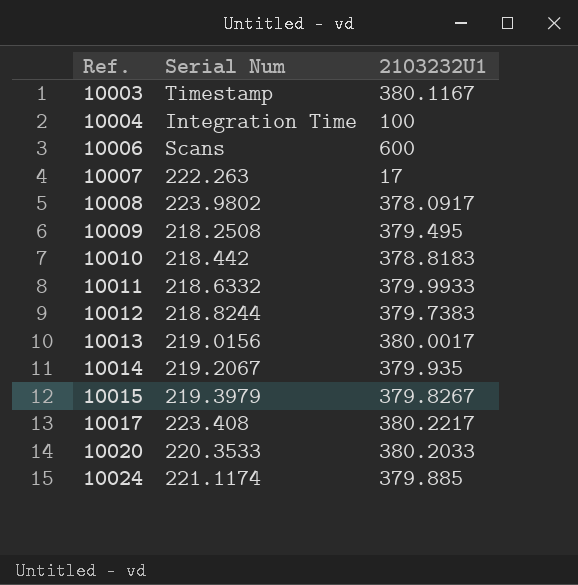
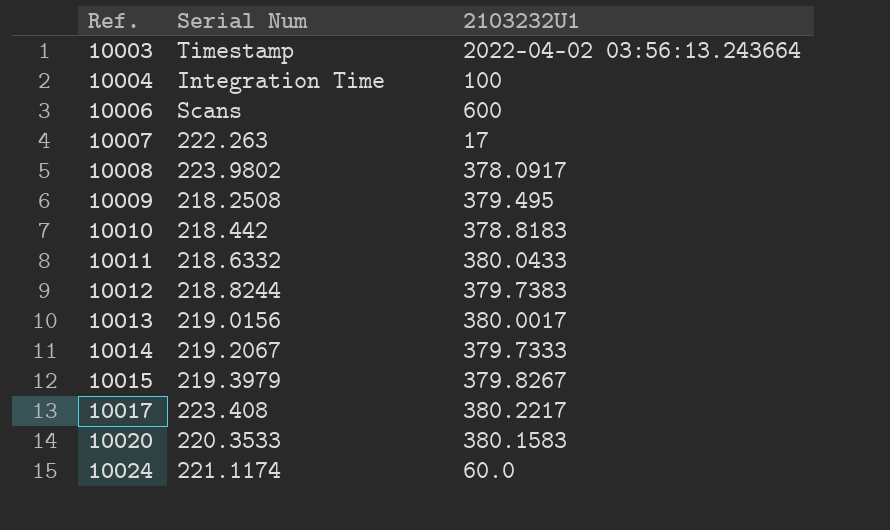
10003 | 2103232U1: 380.1167 -> 2022-04-02 03:56:13.243664
10011 | 2103232U1: 379.9933 -> 380.0433
10014 | 2103232U1: 379.935 -> 379.7333
10020 | 2103232U1: 380.2033 -> 380.1583
10024 | 2103232U1: 379.885 -> 60.0

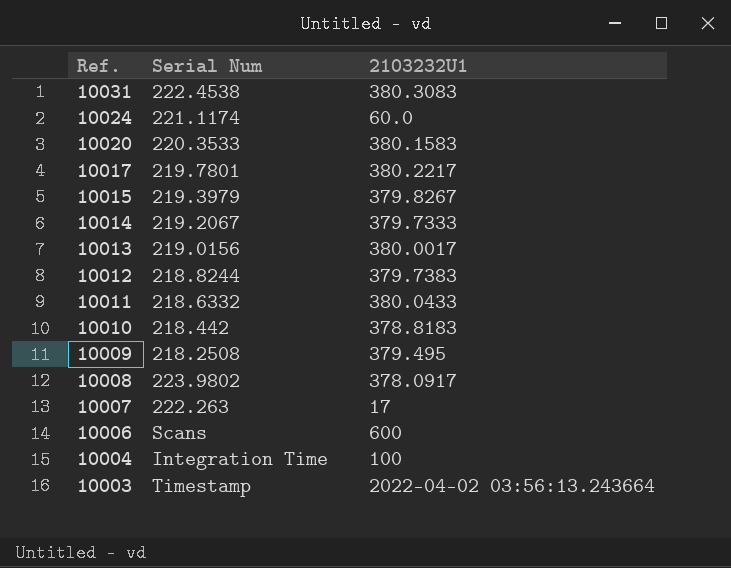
row order: Ref. ascending -> Ref. descending
row 10031: none -> 222.4538 | 380.3083
10017 | Serial Num: 223.408 -> 219.7801

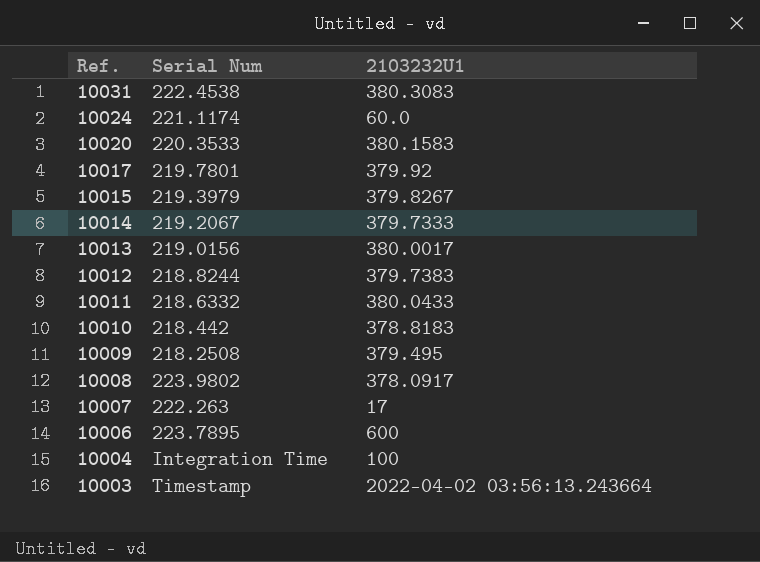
10017 | 2103232U1: 380.2217 -> 379.92
10006 | Serial Num: Scans -> 223.7895

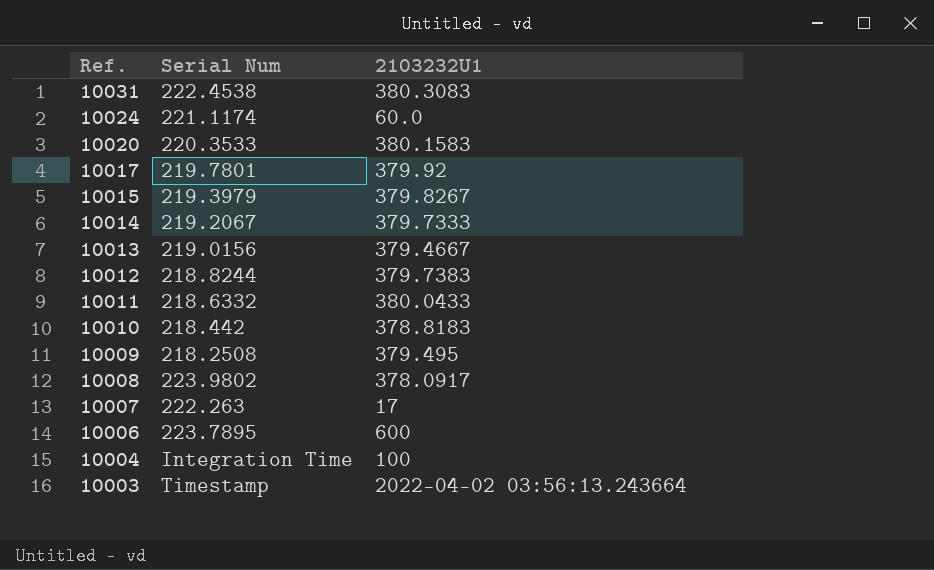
10013 | 2103232U1: 380.0017 -> 379.4667

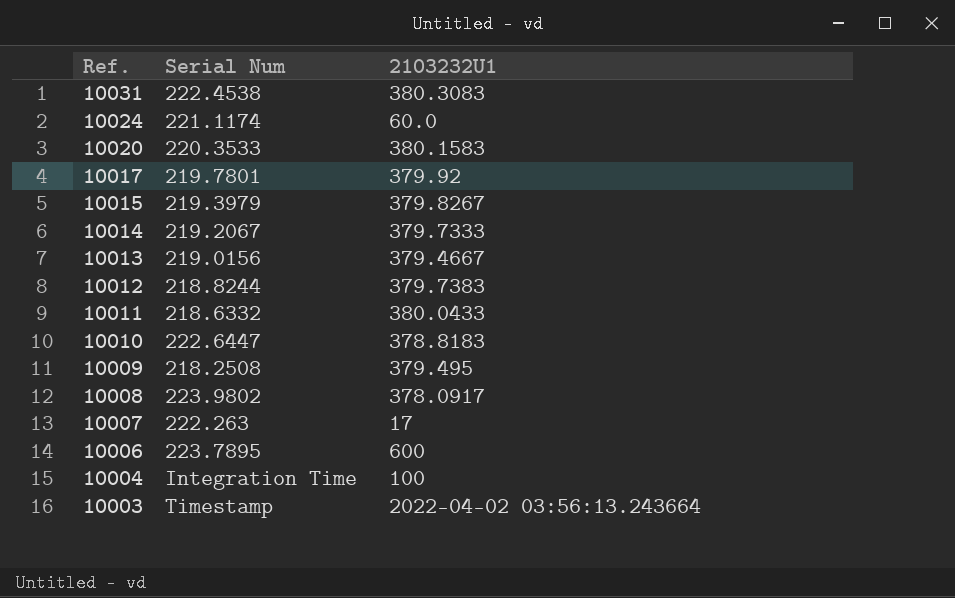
10010 | Serial Num: 218.442 -> 222.6447

